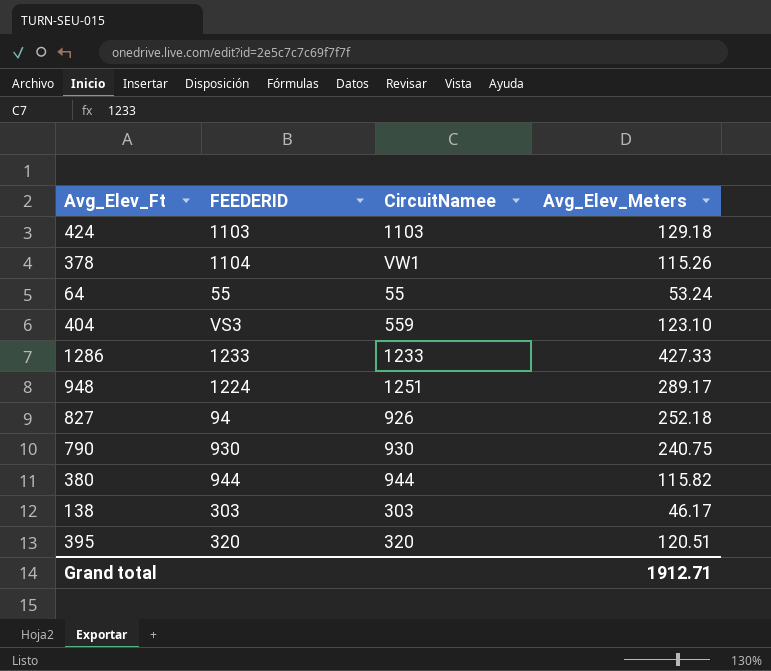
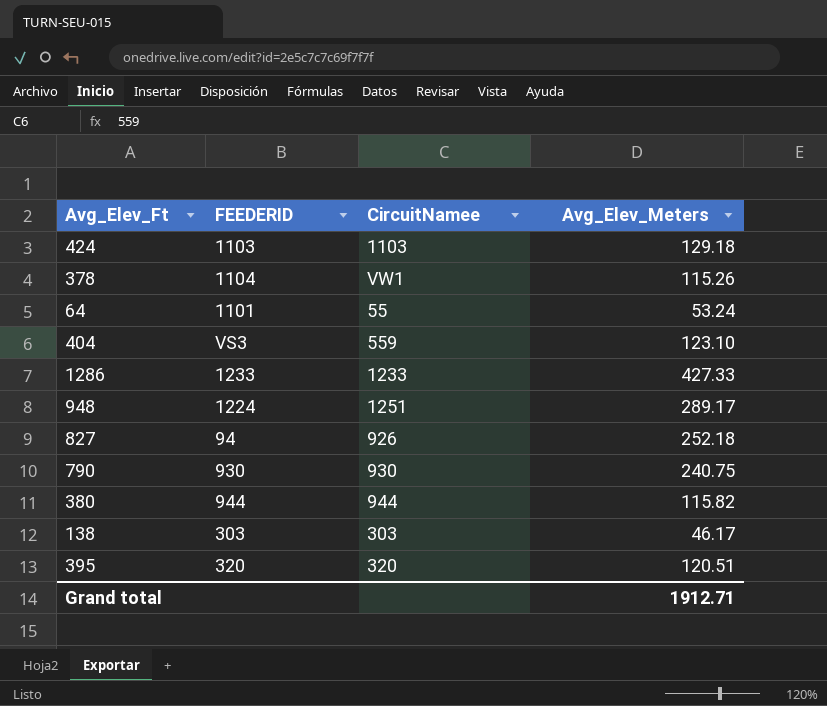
64 | FEEDERID: 55 -> 1101

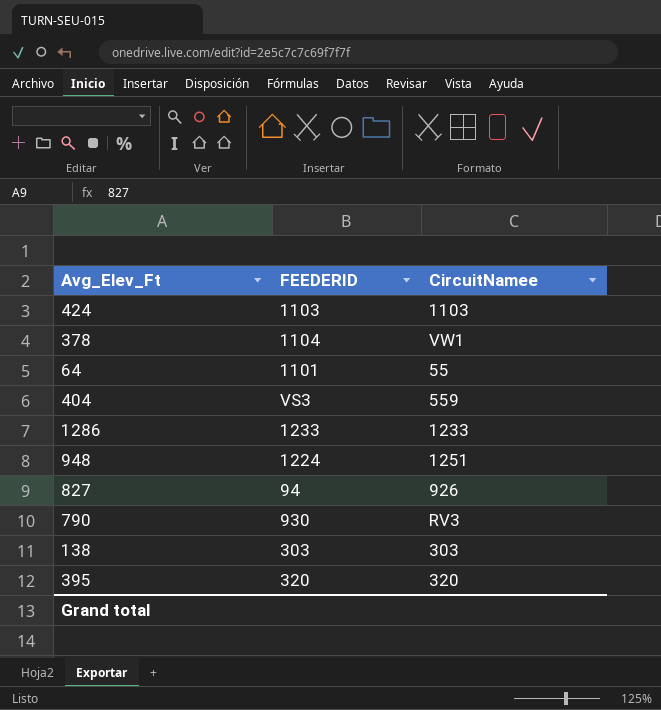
column Avg_Elev_Meters | position: 4 -> none
row 380: 944 | 944 | 115.82 -> none
790 | CircuitNamee: 930 -> RV3

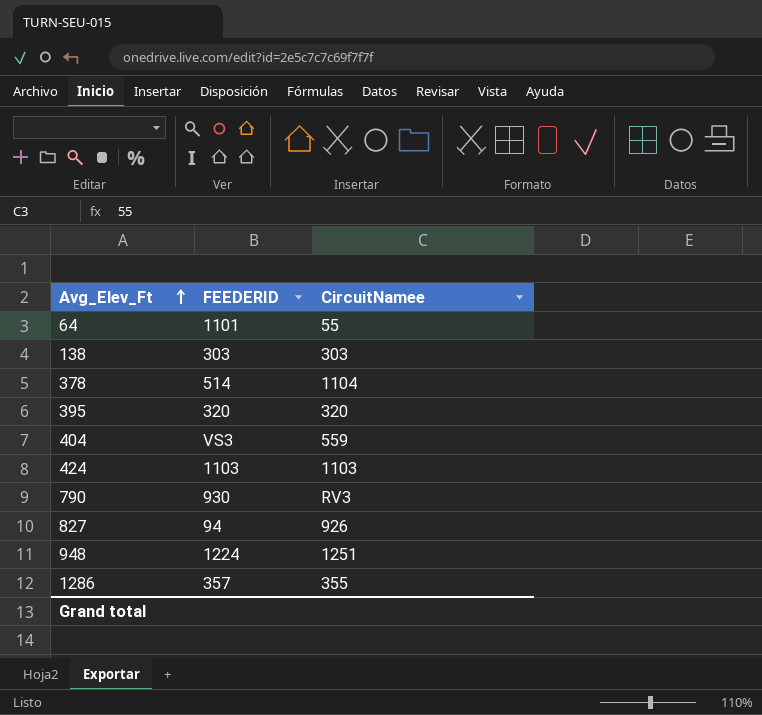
row order: none -> Avg_Elev_Ft ascending
378 | FEEDERID: 1104 -> 514
378 | CircuitNamee: VW1 -> 1104
1286 | FEEDERID: 1233 -> 357
1286 | CircuitNamee: 1233 -> 355

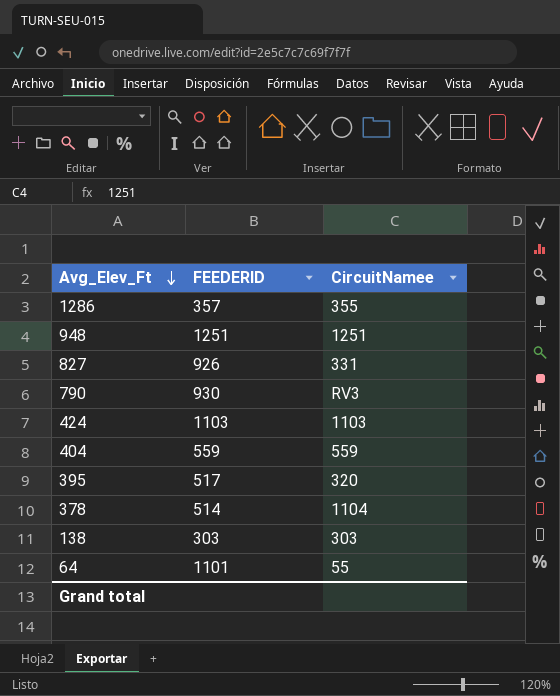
row order: Avg_Elev_Ft ascending -> Avg_Elev_Ft descending
948 | FEEDERID: 1224 -> 1251
827 | FEEDERID: 94 -> 926
827 | CircuitNamee: 926 -> 331
404 | FEEDERID: VS3 -> 559
395 | FEEDERID: 320 -> 517

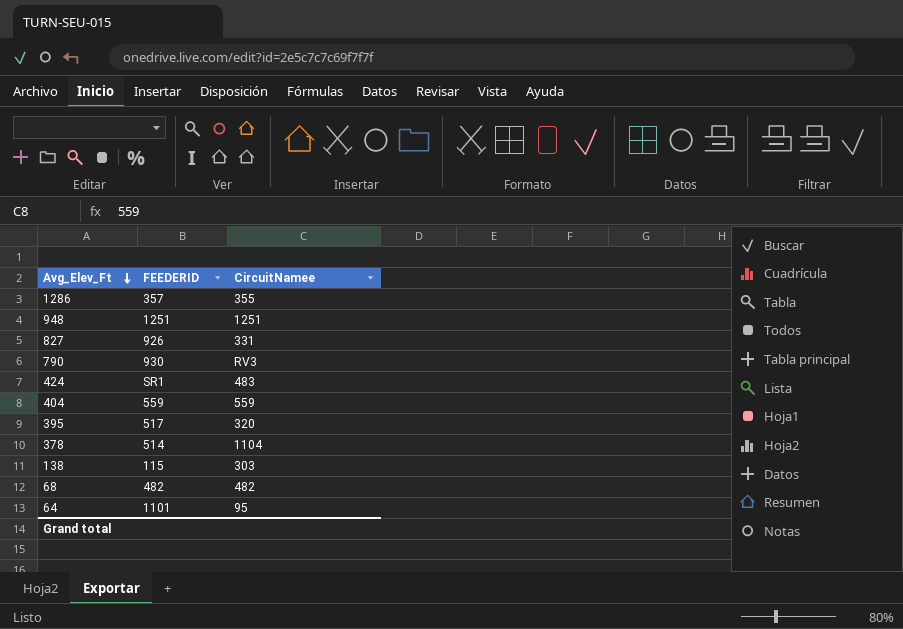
424 | FEEDERID: 1103 -> SR1
424 | CircuitNamee: 1103 -> 483
138 | FEEDERID: 303 -> 115
row 68: none -> 482 | 482
64 | CircuitNamee: 55 -> 95

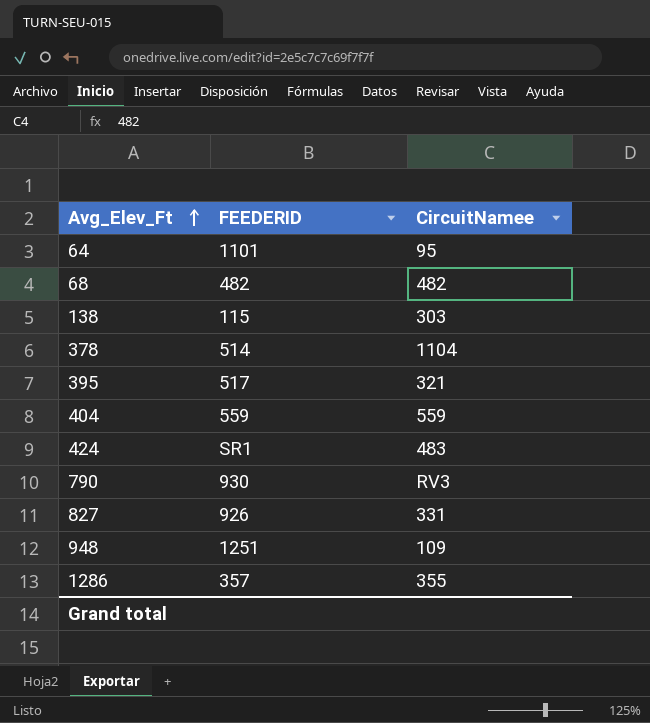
row order: Avg_Elev_Ft descending -> Avg_Elev_Ft ascending
395 | CircuitNamee: 320 -> 321
948 | CircuitNamee: 1251 -> 109

